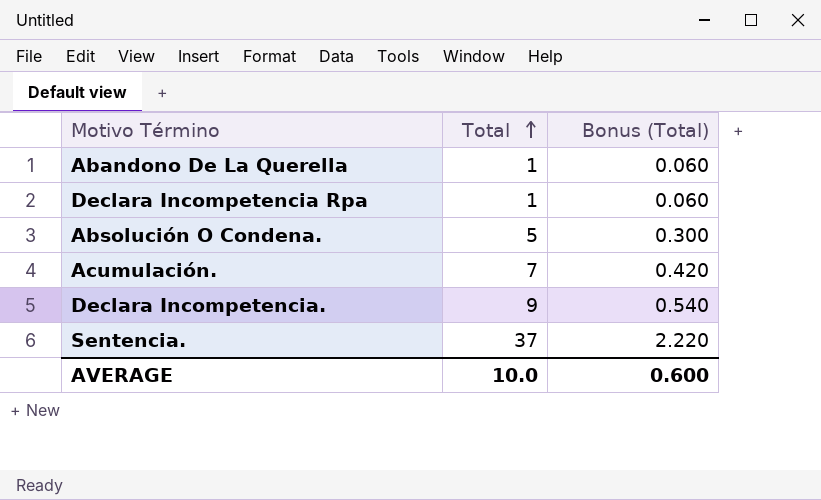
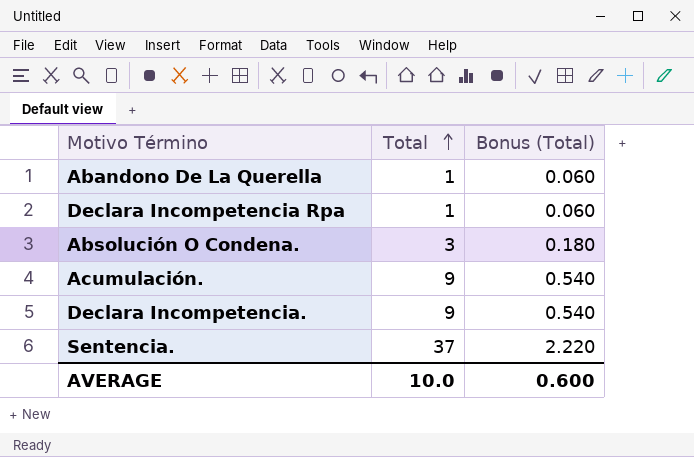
Absolución O Condena. | Total: 5 -> 3
Absolución O Condena. | Bonus (Total): 0.300 -> 0.180
Acumulación. | Total: 7 -> 9
Acumulación. | Bonus (Total): 0.420 -> 0.540

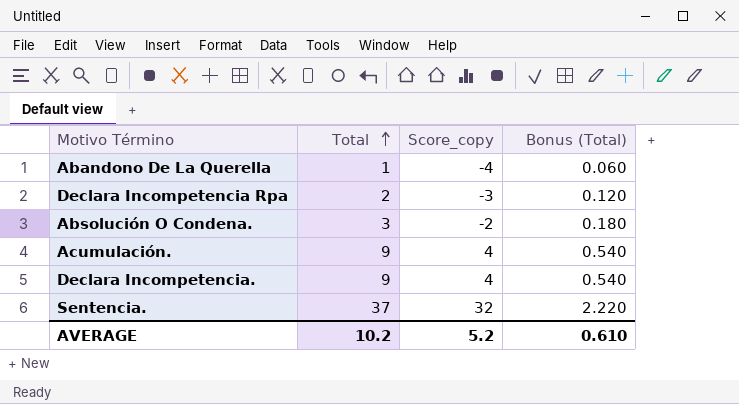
column Score_copy | formula: none -> [Total] - 5
Declara Incompetencia Rpa | Total: 1 -> 2
Declara Incompetencia Rpa | Bonus (Total): 0.060 -> 0.120
AVERAGE | Total: 10.0 -> 10.2
AVERAGE | Bonus (Total): 0.600 -> 0.610

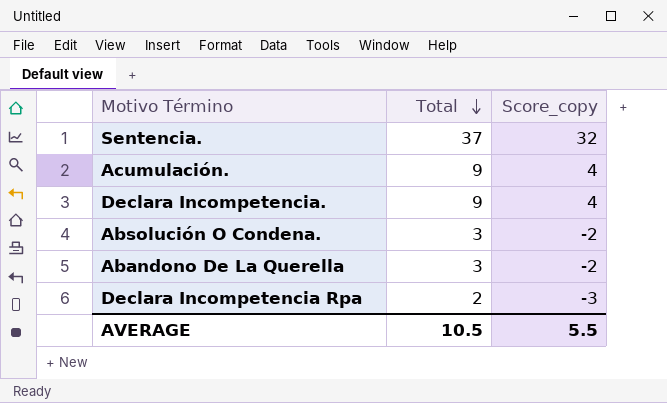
row order: Total ascending -> Total descending
column Bonus (Total) | formula: [Total] * 0.06 -> none
Abandono De La Querella | Total: 1 -> 3
Abandono De La Querella | Score_copy: -4 -> -2
AVERAGE | Total: 10.2 -> 10.5
AVERAGE | Score_copy: 5.2 -> 5.5

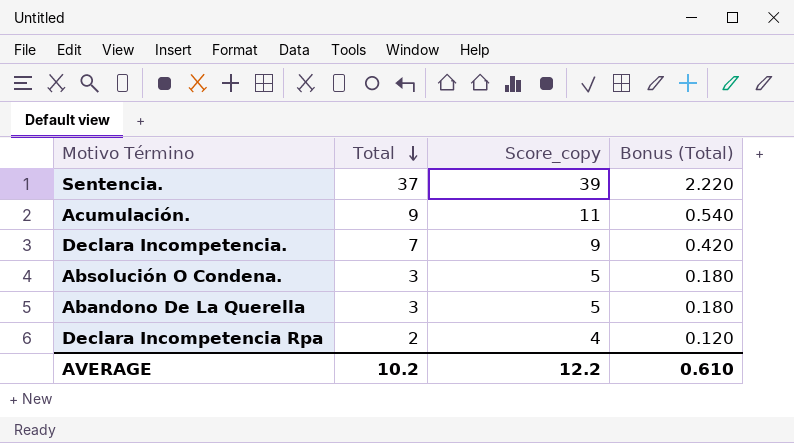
column Score_copy | formula: [Total] - 5 -> [Total] + 2
column Bonus (Total) | formula: none -> [Total] * 0.06
Declara Incompetencia. | Total: 9 -> 7
AVERAGE | Total: 10.5 -> 10.2
AVERAGE | Score_copy: 5.5 -> 12.2

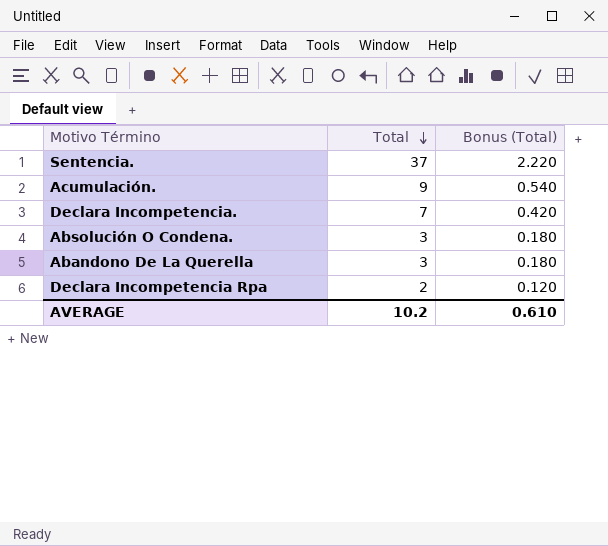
column Score_copy | formula: [Total] + 2 -> none

